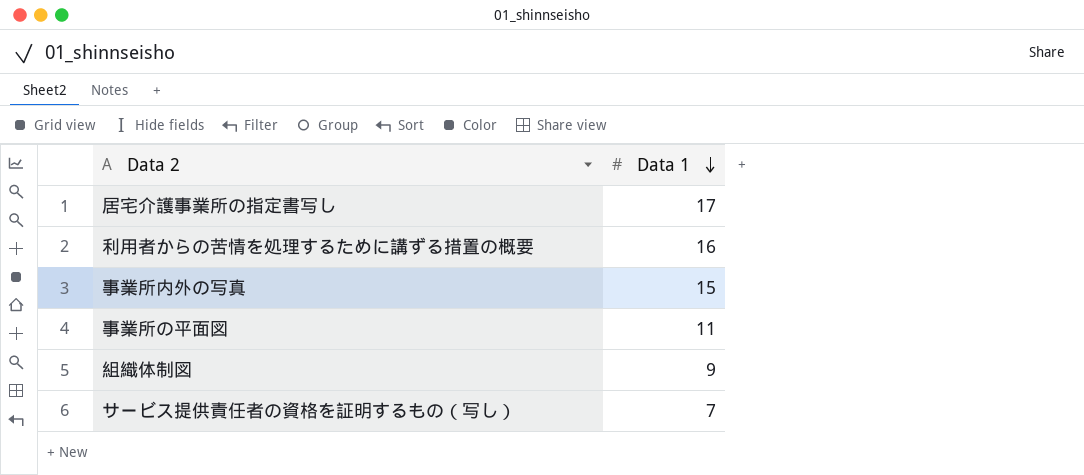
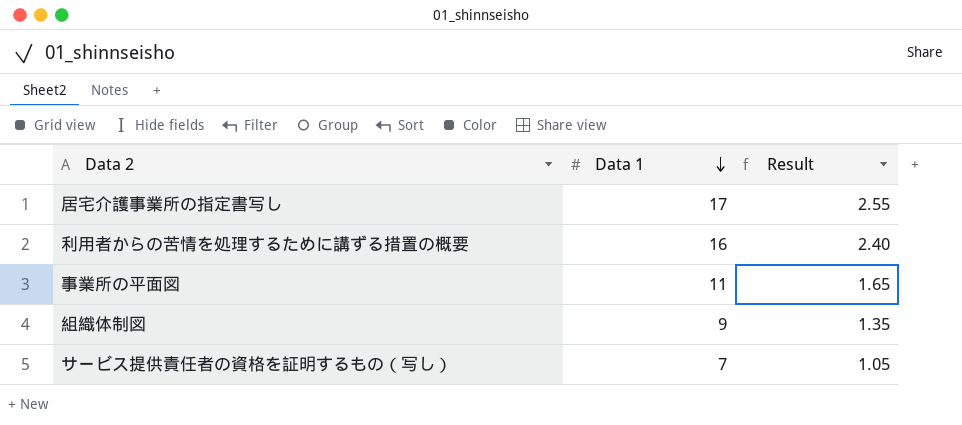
column Result | formula: none -> [Data 1] * 0.15
row 事業所内外の写真: 15 -> none

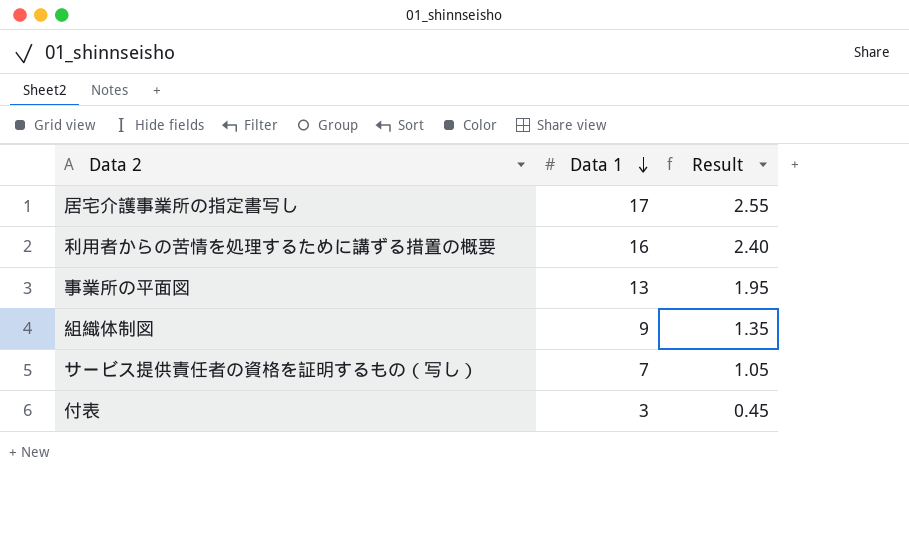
事業所の平面図 | Data 1: 11 -> 13
事業所の平面図 | Result: 1.65 -> 1.95
row 付表: none -> 3 | 0.45

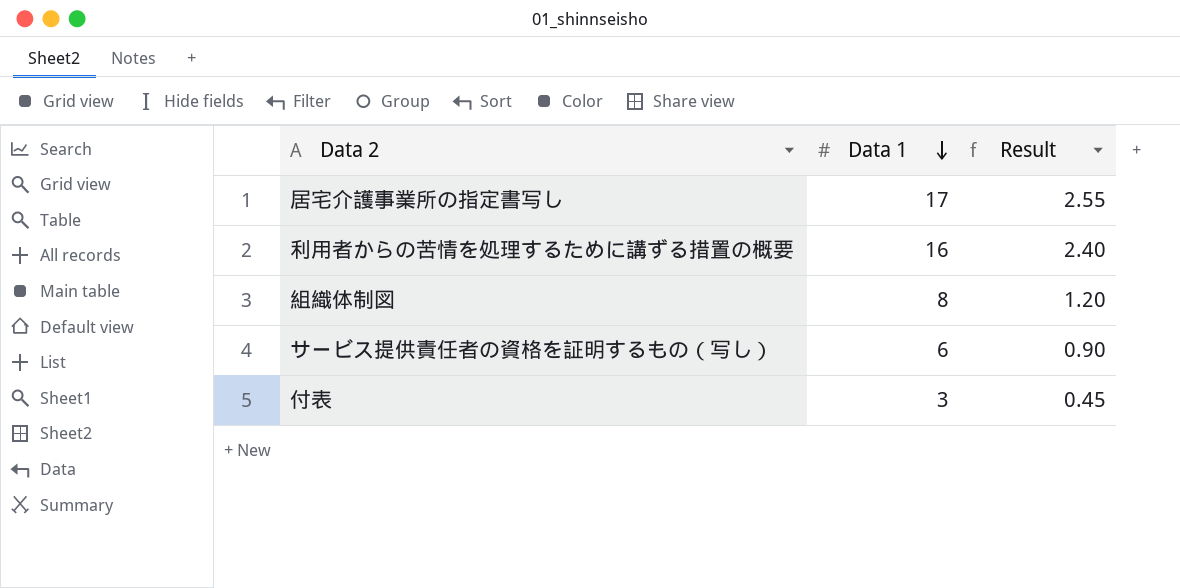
row 事業所の平面図: 13 | 1.95 -> none
組織体制図 | Data 1: 9 -> 8
組織体制図 | Result: 1.35 -> 1.20
サービス提供責任者の資格を証明するもの（写し） | Data 1: 7 -> 6
サービス提供責任者の資格を証明するもの（写し） | Result: 1.05 -> 0.90

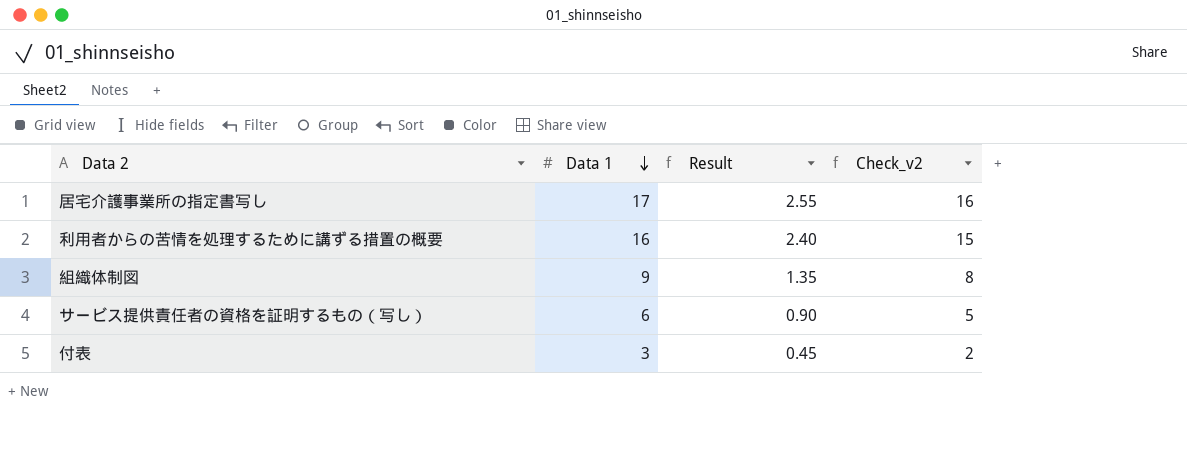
column Check_v2 | formula: none -> [Data 1] - 1
組織体制図 | Data 1: 8 -> 9
組織体制図 | Result: 1.20 -> 1.35

